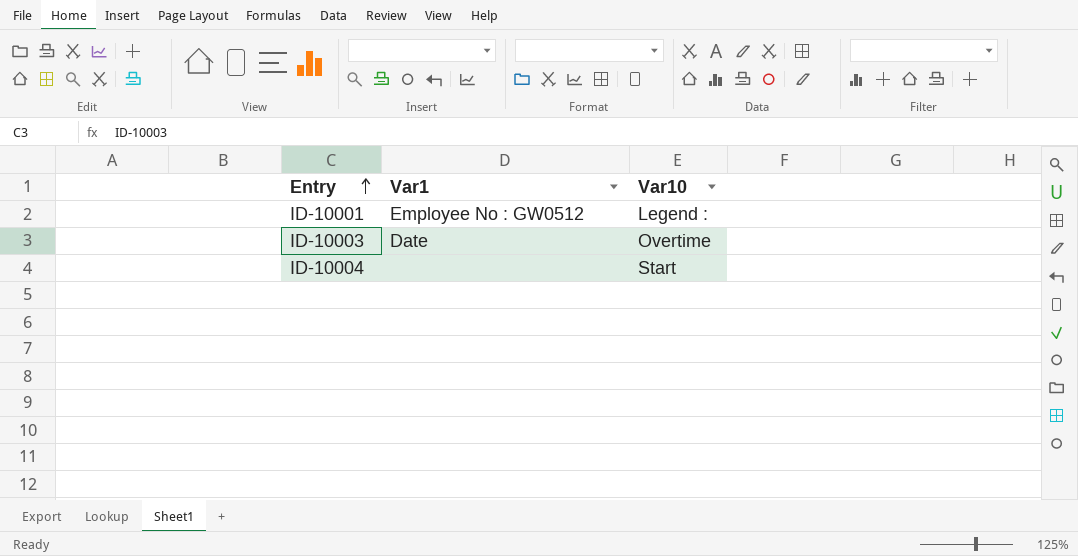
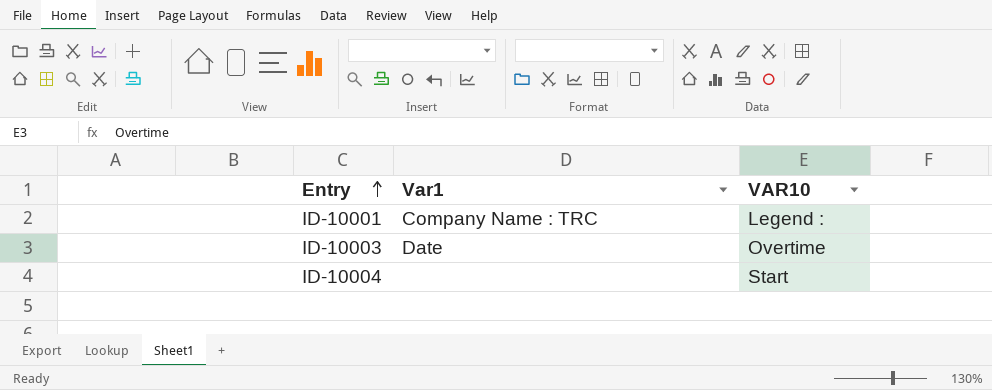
column name: Var10 -> VAR10
ID-10001 | Var1: Employee No : GW0512 -> Company Name : TRC

